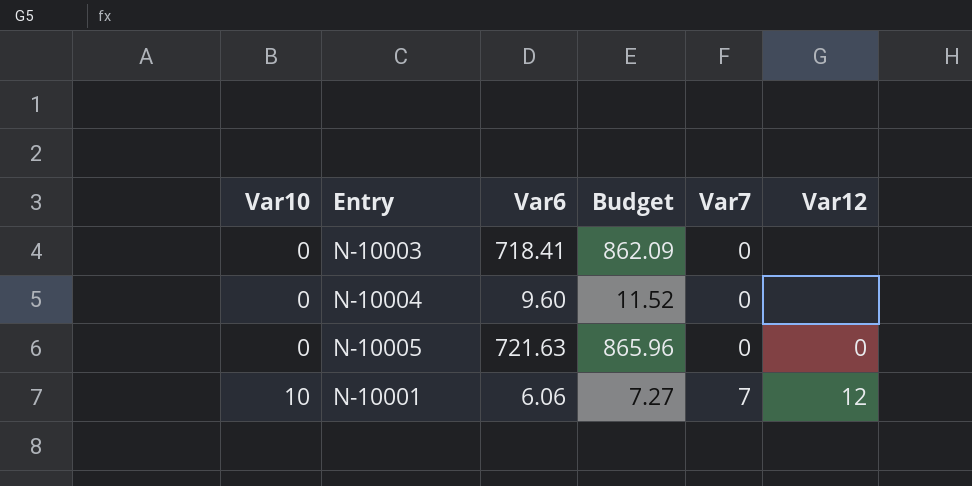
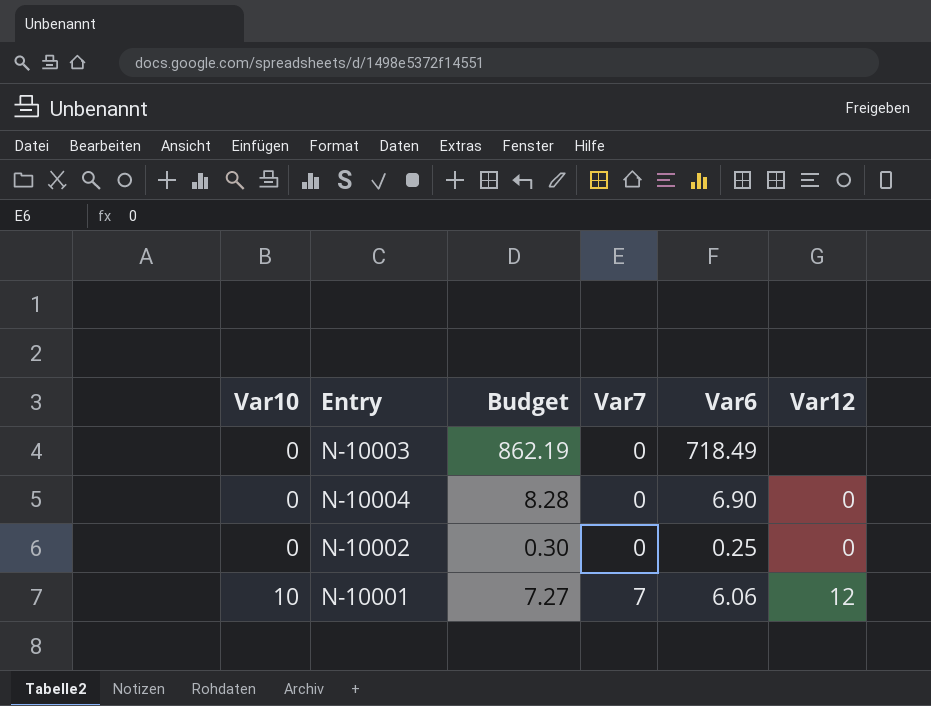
column Var6 | position: 3 -> 5
row N-10005: 0 | 721.63 | 865.96 | 0 | 0 -> none
N-10003 | Budget: 862.09 -> 862.19
N-10003 | Var6: 718.41 -> 718.49
N-10004 | Budget: 11.52 -> 8.28
N-10004 | Var6: 9.60 -> 6.90
N-10004 | Var12: none -> 0
row N-10002: none -> 0 | 0.30 | 0 | 0.25 | 0

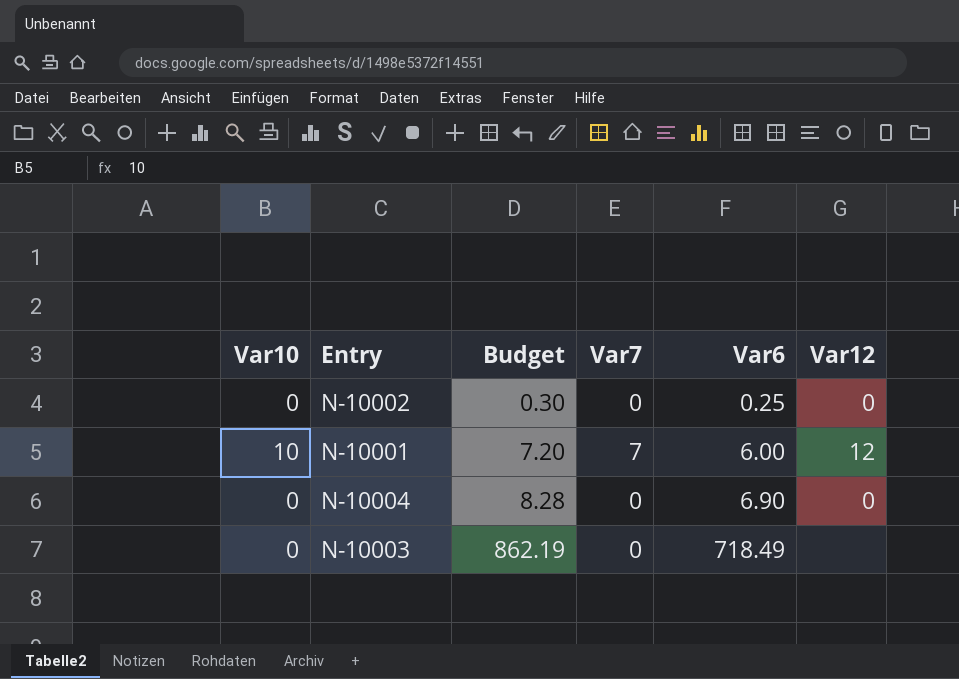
row order: Var10 ascending -> Budget ascending
N-10001 | Budget: 7.27 -> 7.20
N-10001 | Var6: 6.06 -> 6.00

